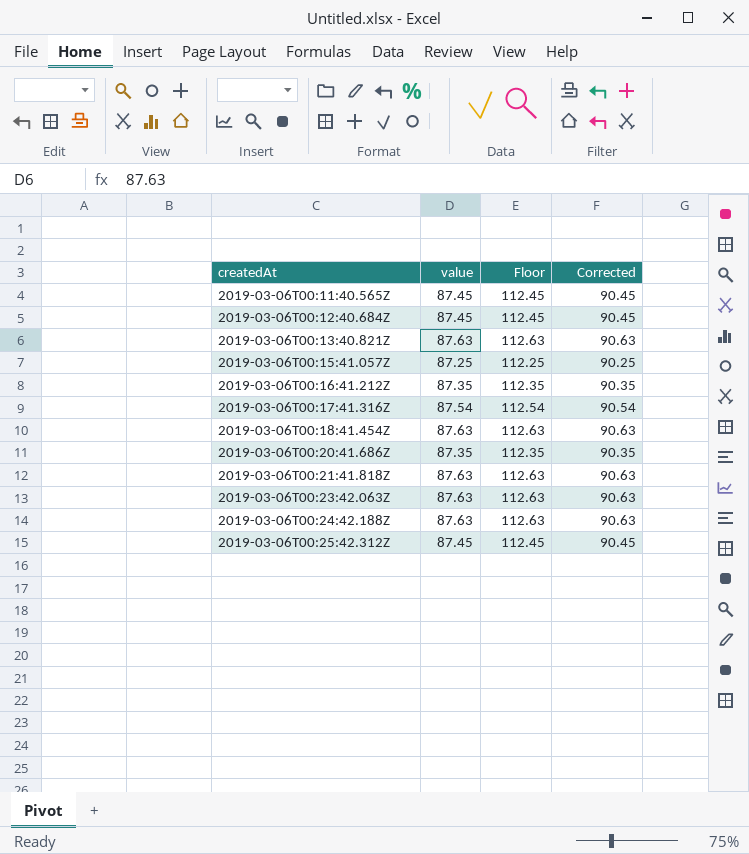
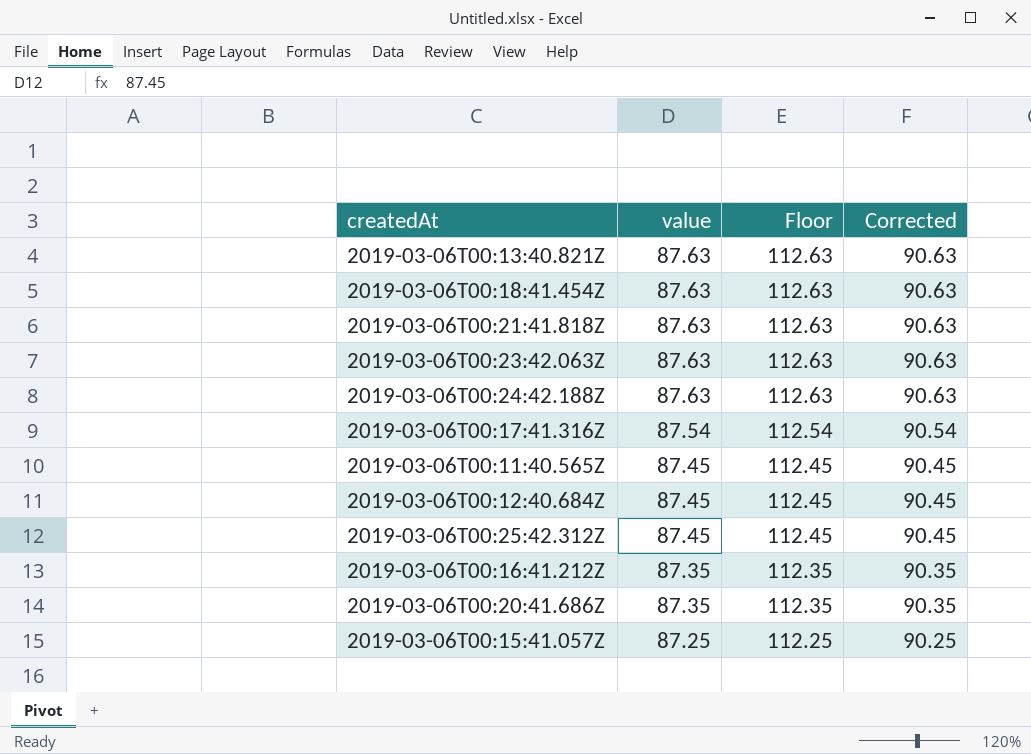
row order: createdAt ascending -> value descending

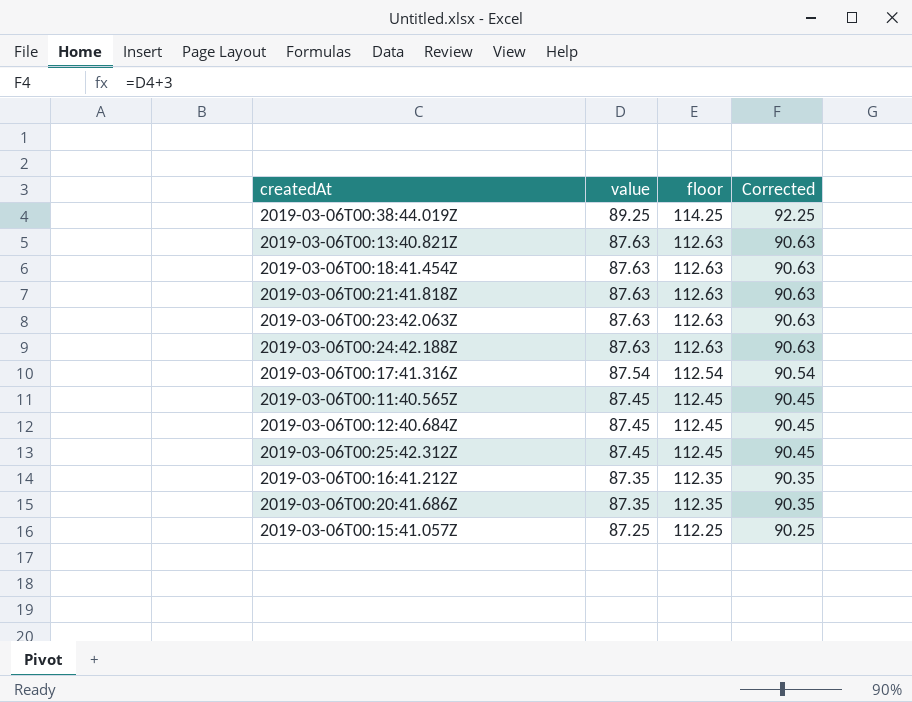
column name: Floor -> floor
row 2019-03-06T00:38:44.019Z: none -> 89.25 | 114.25 | 92.25

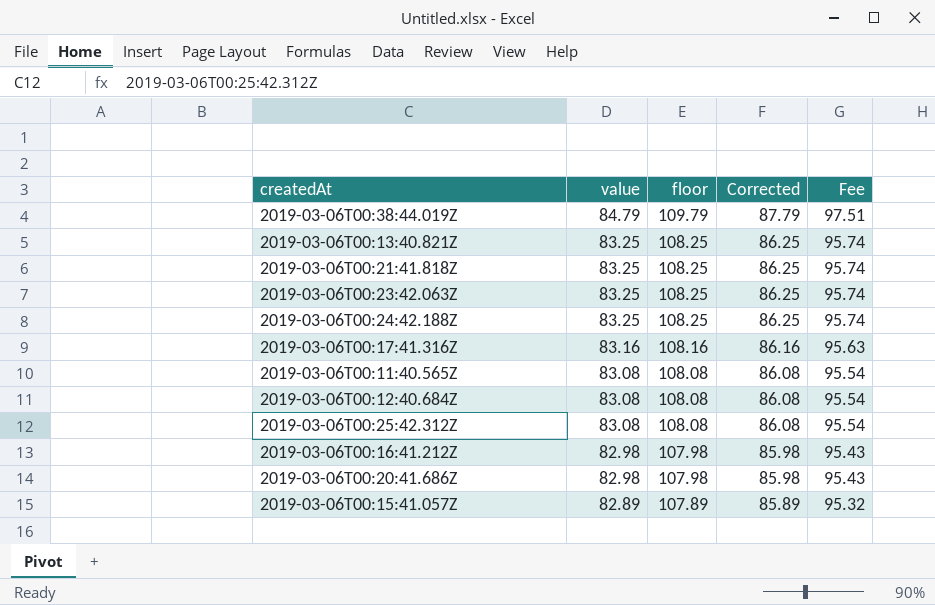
column Fee | formula: none -> [value] * 1.15
row 2019-03-06T00:18:41.454Z: 87.63 | 112.63 | 90.63 -> none
2019-03-06T00:38:44.019Z | value: 89.25 -> 84.79
2019-03-06T00:38:44.019Z | floor: 114.25 -> 109.79
2019-03-06T00:38:44.019Z | Corrected: 92.25 -> 87.79
2019-03-06T00:13:40.821Z | value: 87.63 -> 83.25
2019-03-06T00:13:40.821Z | floor: 112.63 -> 108.25
2019-03-06T00:13:40.821Z | Corrected: 90.63 -> 86.25
2019-03-06T00:21:41.818Z | value: 87.63 -> 83.25
2019-03-06T00:21:41.818Z | floor: 112.63 -> 108.25
2019-03-06T00:21:41.818Z | Corrected: 90.63 -> 86.25
2019-03-06T00:23:42.063Z | value: 87.63 -> 83.25
2019-03-06T00:23:42.063Z | floor: 112.63 -> 108.25
2019-03-06T00:23:42.063Z | Corrected: 90.63 -> 86.25
2019-03-06T00:24:42.188Z | value: 87.63 -> 83.25
2019-03-06T00:24:42.188Z | floor: 112.63 -> 108.25
2019-03-06T00:24:42.188Z | Corrected: 90.63 -> 86.25
2019-03-06T00:17:41.316Z | value: 87.54 -> 83.16
2019-03-06T00:17:41.316Z | floor: 112.54 -> 108.16
2019-03-06T00:17:41.316Z | Corrected: 90.54 -> 86.16
2019-03-06T00:11:40.565Z | value: 87.45 -> 83.08
2019-03-06T00:11:40.565Z | floor: 112.45 -> 108.08
2019-03-06T00:11:40.565Z | Corrected: 90.45 -> 86.08
2019-03-06T00:12:40.684Z | value: 87.45 -> 83.08
2019-03-06T00:12:40.684Z | floor: 112.45 -> 108.08
2019-03-06T00:12:40.684Z | Corrected: 90.45 -> 86.08
2019-03-06T00:25:42.312Z | value: 87.45 -> 83.08
2019-03-06T00:25:42.312Z | floor: 112.45 -> 108.08
2019-03-06T00:25:42.312Z | Corrected: 90.45 -> 86.08
2019-03-06T00:16:41.212Z | value: 87.35 -> 82.98
2019-03-06T00:16:41.212Z | floor: 112.35 -> 107.98
2019-03-06T00:16:41.212Z | Corrected: 90.35 -> 85.98
2019-03-06T00:20:41.686Z | value: 87.35 -> 82.98
2019-03-06T00:20:41.686Z | floor: 112.35 -> 107.98
2019-03-06T00:20:41.686Z | Corrected: 90.35 -> 85.98
2019-03-06T00:15:41.057Z | value: 87.25 -> 82.89
2019-03-06T00:15:41.057Z | floor: 112.25 -> 107.89
2019-03-06T00:15:41.057Z | Corrected: 90.25 -> 85.89

